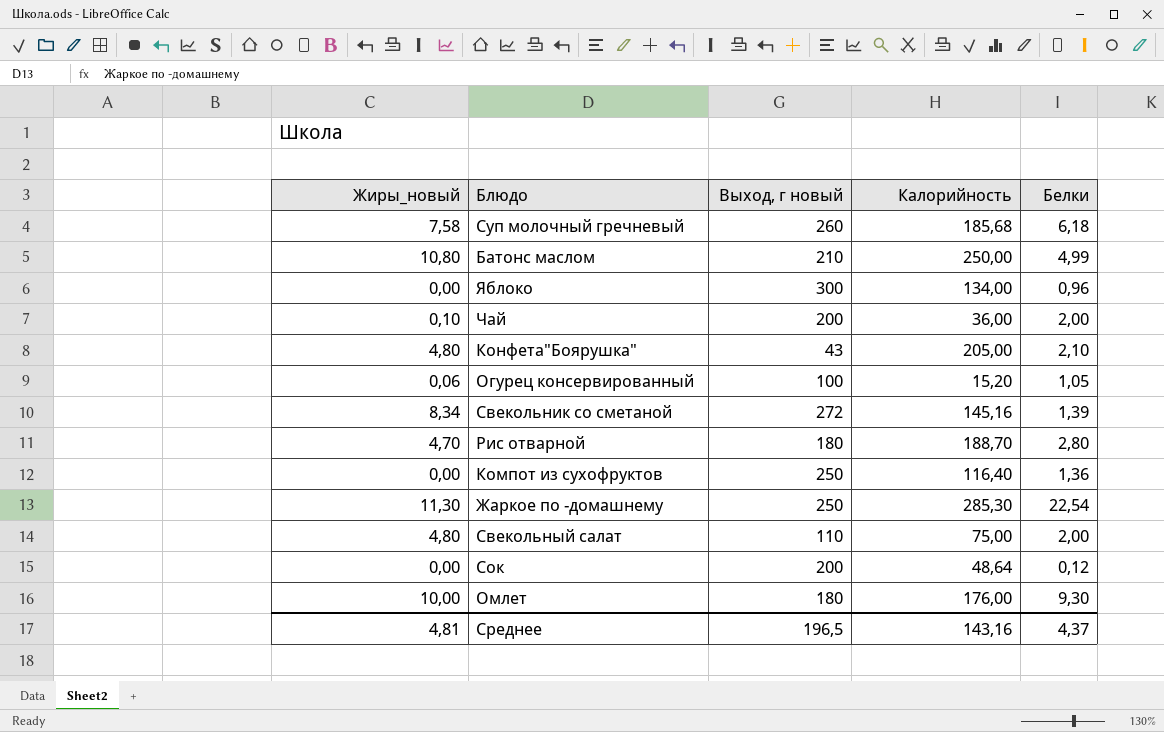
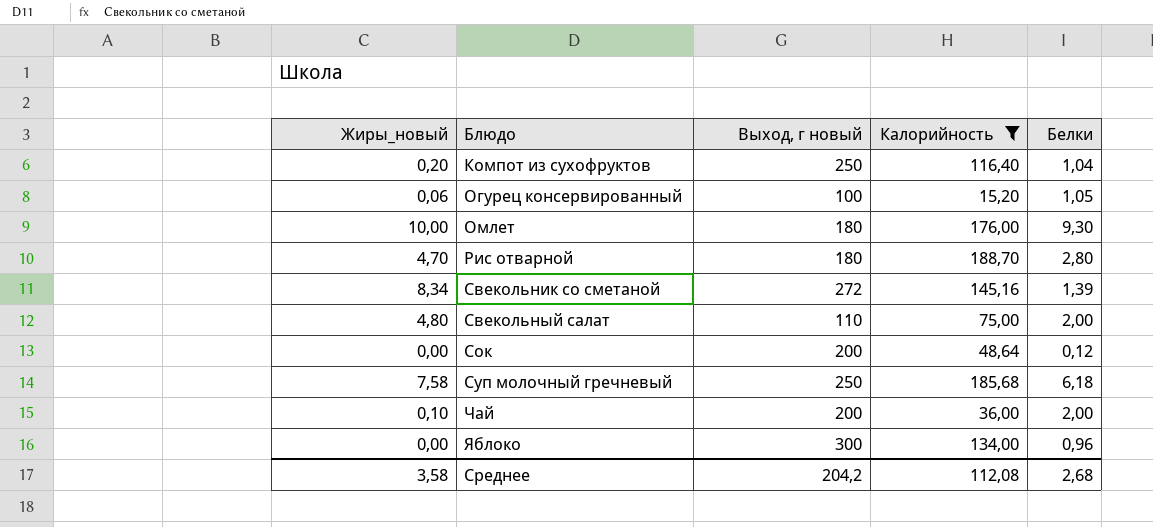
filter: none -> Калорийность <= 188,70
row order: none -> Блюдо ascending
Компот из сухофруктов | Жиры_новый: 0,00 -> 0,20
Компот из сухофруктов | Белки: 1,36 -> 1,04
Суп молочный гречневый | Выход, г новый: 260 -> 250
Среднее | Жиры_новый: 4,81 -> 3,58
Среднее | Выход, г новый: 196,5 -> 204,2
Среднее | Калорийность: 143,16 -> 112,08
Среднее | Белки: 4,37 -> 2,68

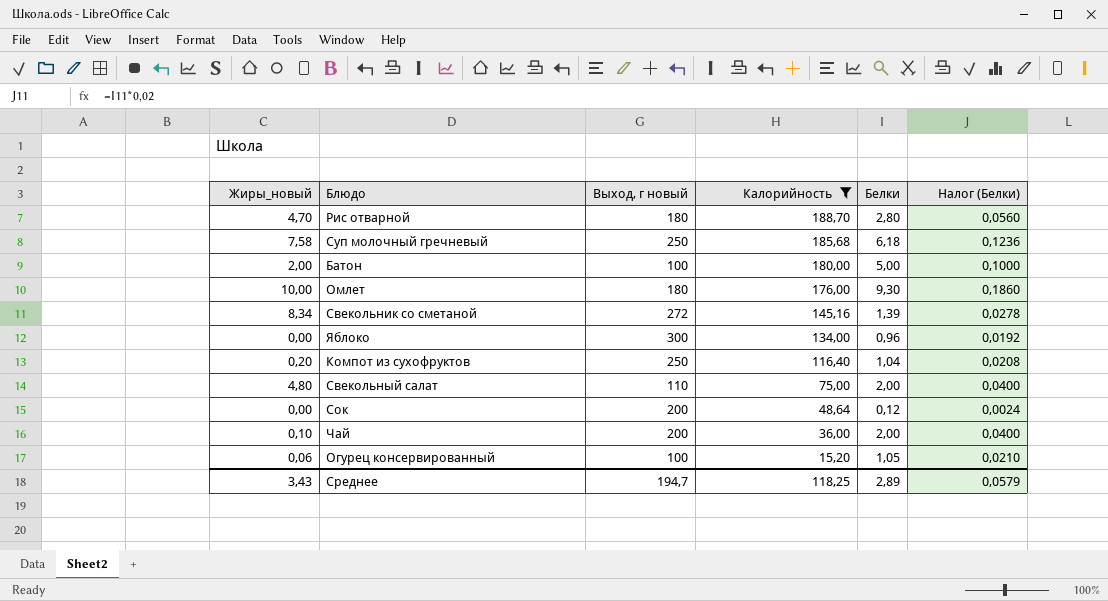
row order: Блюдо ascending -> Калорийность descending
column Налог (Белки) | formula: none -> [Белки] * 0,02
row Батон: none -> 2,00 | 100 | 180,00 | 5,00 | 0,1000
Среднее | Жиры_новый: 3,58 -> 3,43
Среднее | Выход, г новый: 204,2 -> 194,7
Среднее | Калорийность: 112,08 -> 118,25
Среднее | Белки: 2,68 -> 2,89

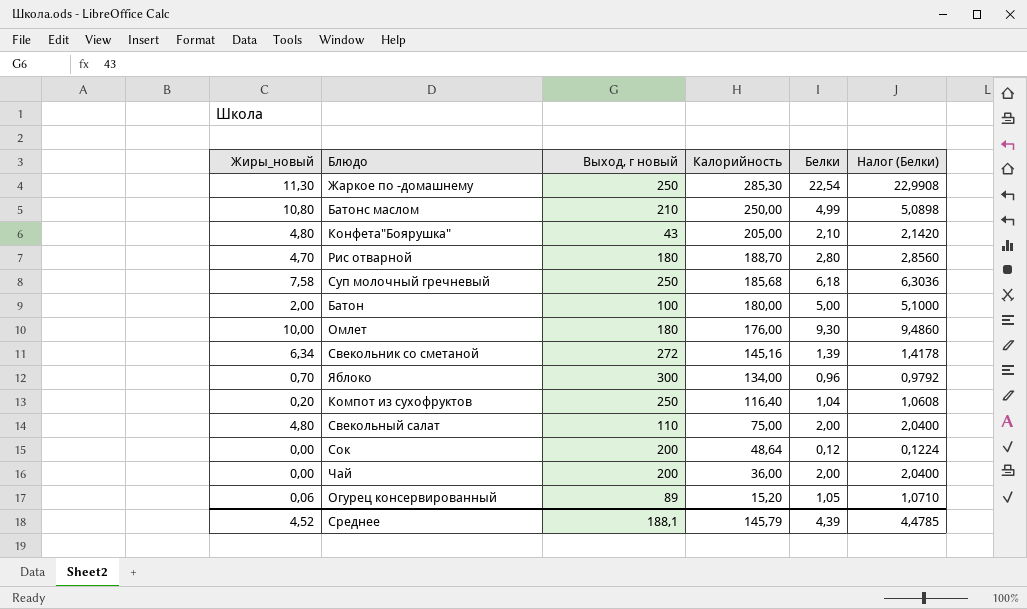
filter: Калорийность <= 188,70 -> none
column Налог (Белки) | formula: [Белки] * 0,02 -> [Белки] * 1,02
Свекольник со сметаной | Жиры_новый: 8,34 -> 6,34
Яблоко | Жиры_новый: 0,00 -> 0,70
Чай | Жиры_новый: 0,10 -> 0,00
Огурец консервированный | Выход, г новый: 100 -> 89
Среднее | Жиры_новый: 3,43 -> 4,52
Среднее | Выход, г новый: 194,7 -> 188,1
Среднее | Калорийность: 118,25 -> 145,79
Среднее | Белки: 2,89 -> 4,39
Среднее | Налог (Белки): 0,0579 -> 4,4785

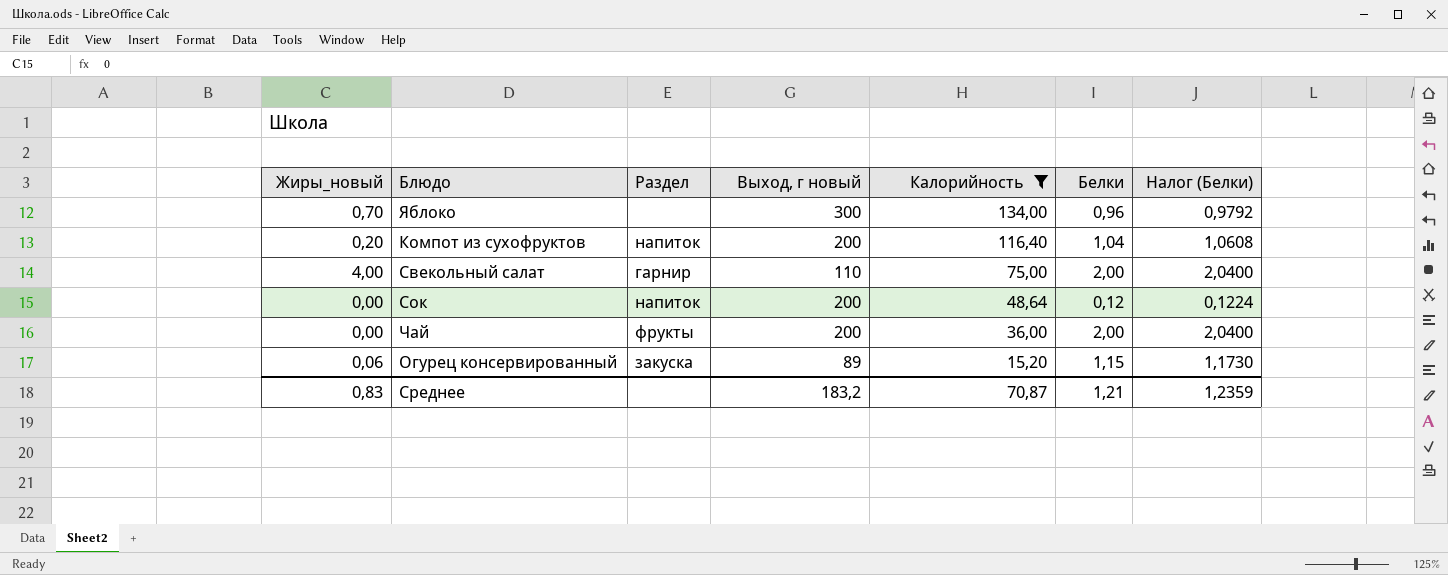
filter: none -> Калорийность <= 134,00
column Раздел | position: none -> 3
Компот из сухофруктов | Выход, г новый: 250 -> 200
Свекольный салат | Жиры_новый: 4,80 -> 4,00
Огурец консервированный | Белки: 1,05 -> 1,15
Огурец консервированный | Налог (Белки): 1,0710 -> 1,1730
Среднее | Жиры_новый: 4,52 -> 0,83
Среднее | Выход, г новый: 188,1 -> 183,2
Среднее | Калорийность: 145,79 -> 70,87
Среднее | Белки: 4,39 -> 1,21
Среднее | Налог (Белки): 4,4785 -> 1,2359

